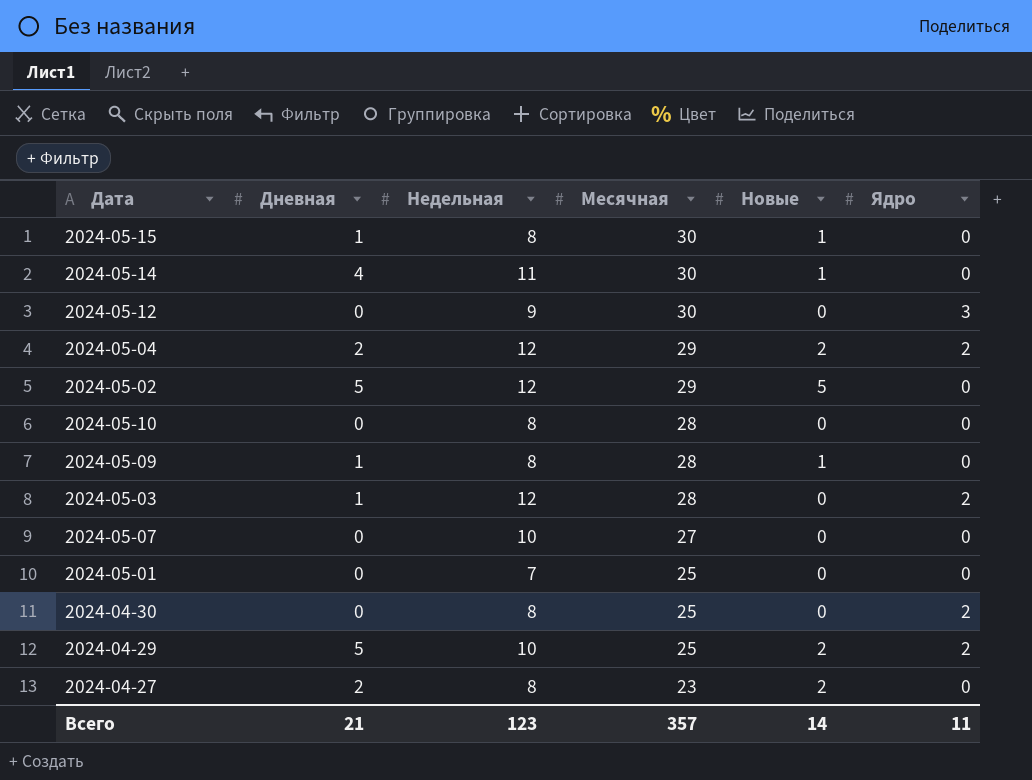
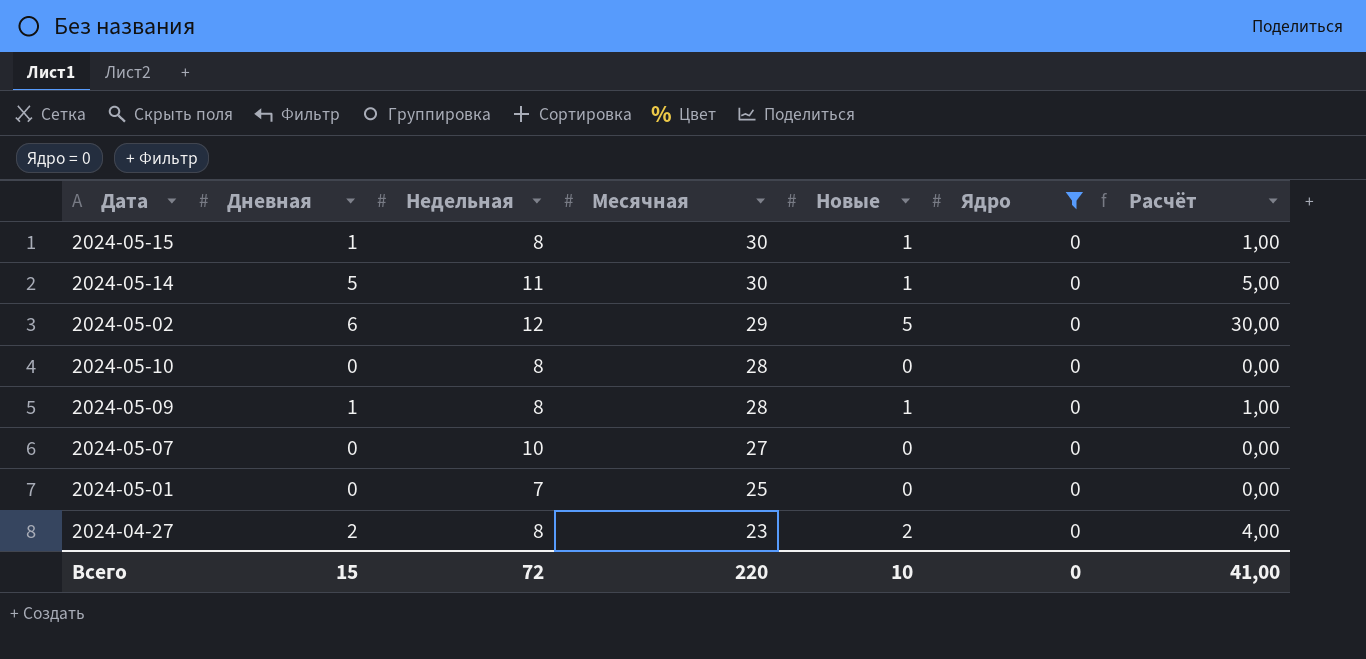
filter: none -> Ядро = 0
column Расчёт | formula: none -> [Дневная] * [Новые]
2024-05-14 | Дневная: 4 -> 5
2024-05-02 | Дневная: 5 -> 6
Всего | Дневная: 21 -> 15
Всего | Недельная: 123 -> 72
Всего | Месячная: 357 -> 220
Всего | Новые: 14 -> 10
Всего | Ядро: 11 -> 0

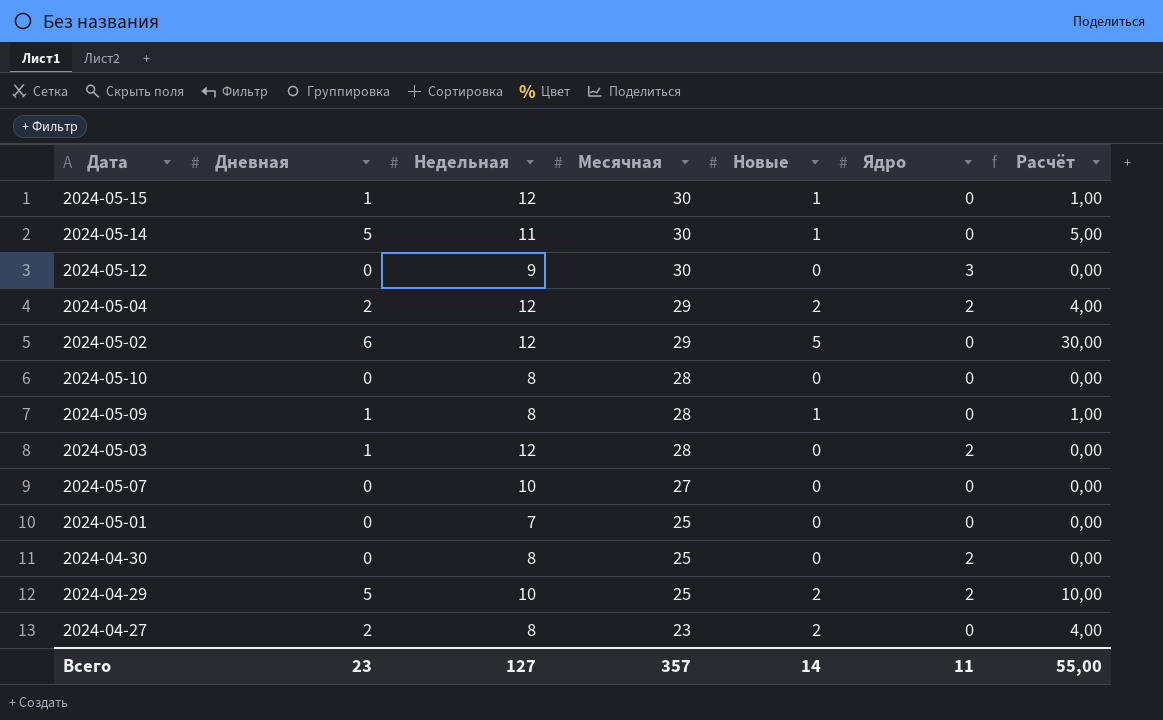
filter: Ядро = 0 -> none
2024-05-15 | Недельная: 8 -> 12
Всего | Дневная: 15 -> 23
Всего | Недельная: 72 -> 127
Всего | Месячная: 220 -> 357
Всего | Новые: 10 -> 14
Всего | Ядро: 0 -> 11
Всего | Расчёт: 41,00 -> 55,00

